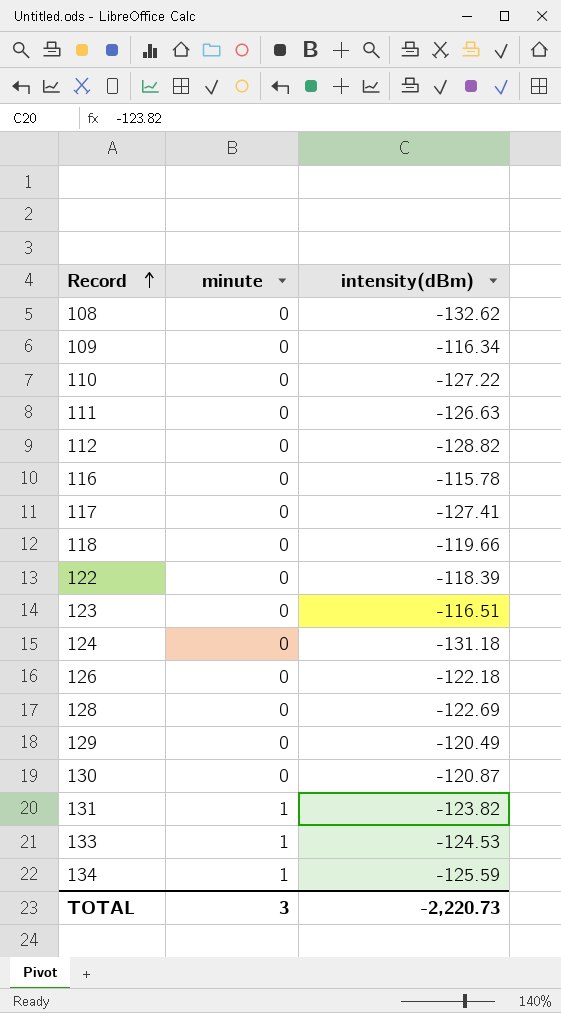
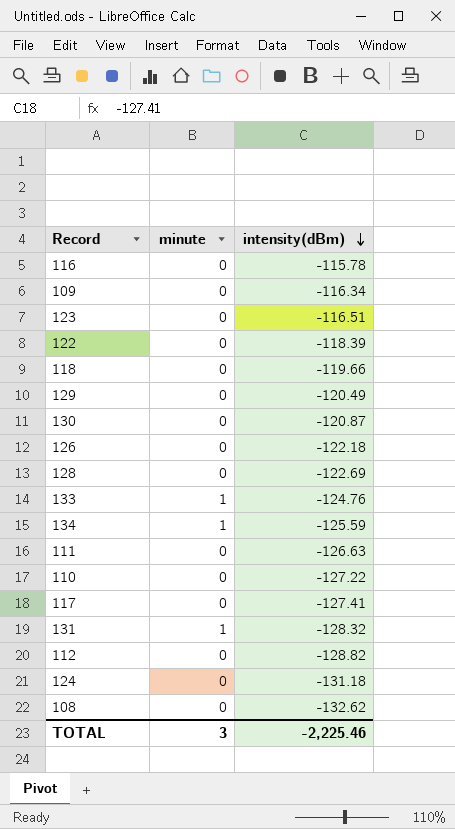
row order: Record ascending -> intensity(dBm) descending
133 | intensity(dBm): -124.53 -> -124.76
131 | intensity(dBm): -123.82 -> -128.32
TOTAL | intensity(dBm): -2,220.73 -> -2,225.46

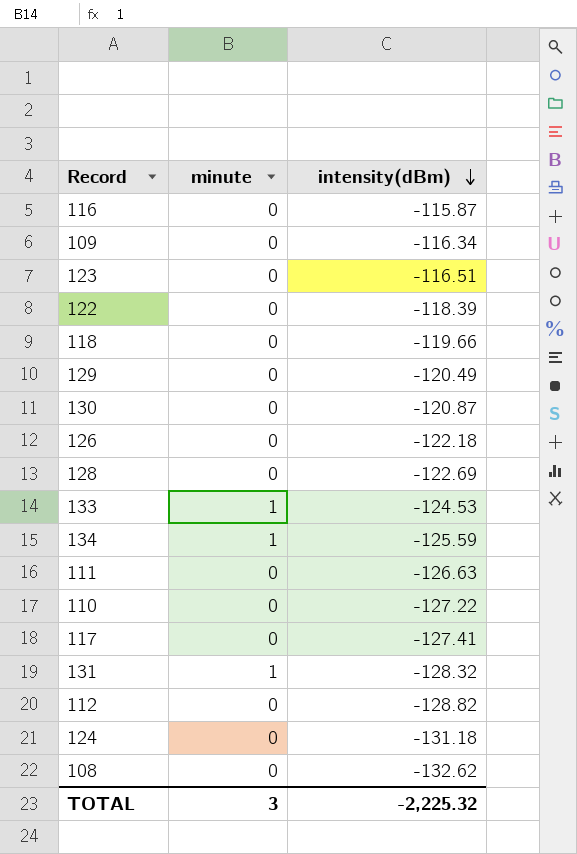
116 | intensity(dBm): -115.78 -> -115.87
133 | intensity(dBm): -124.76 -> -124.53
TOTAL | intensity(dBm): -2,225.46 -> -2,225.32

